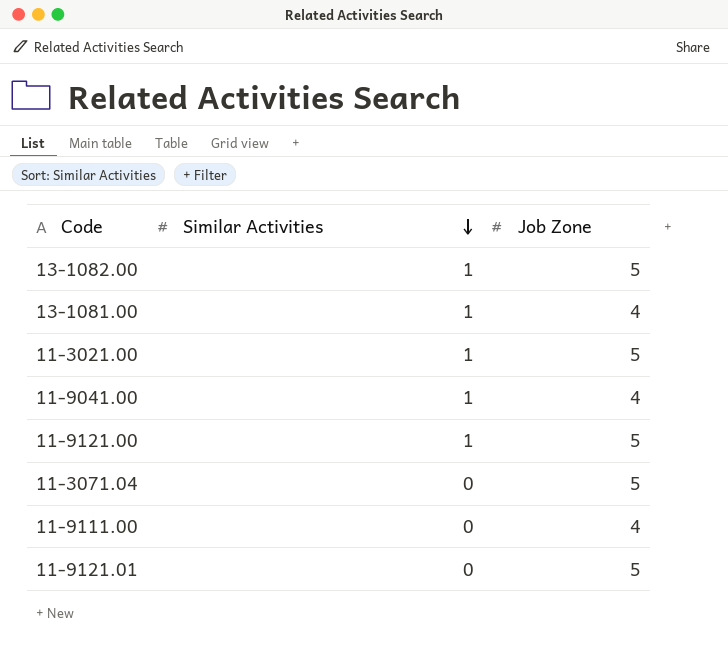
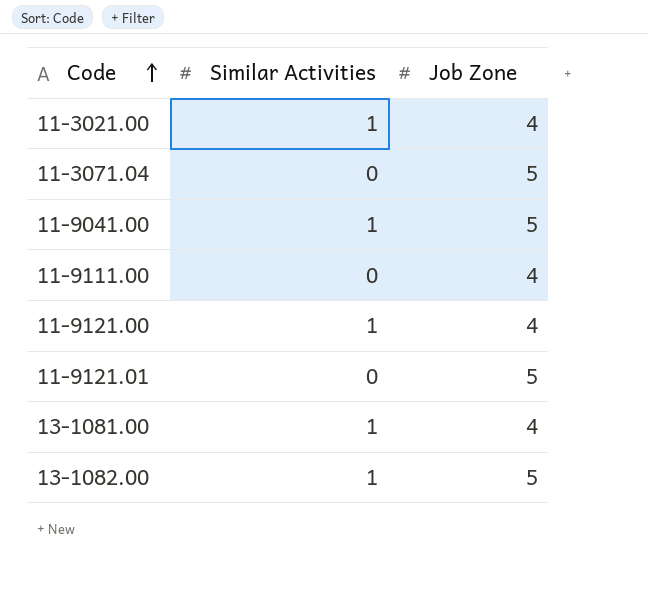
row order: Similar Activities descending -> Code ascending
11-3021.00 | Job Zone: 5 -> 4
11-9041.00 | Job Zone: 4 -> 5
11-9121.00 | Job Zone: 5 -> 4

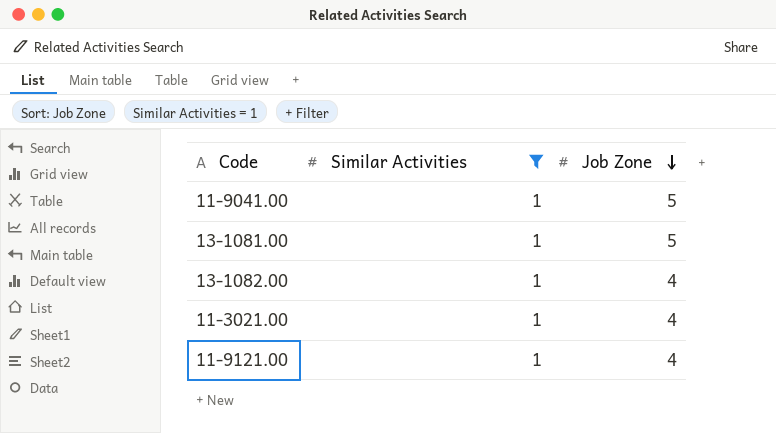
filter: none -> Similar Activities = 1
row order: Code ascending -> Job Zone descending
13-1081.00 | Job Zone: 4 -> 5
13-1082.00 | Job Zone: 5 -> 4

